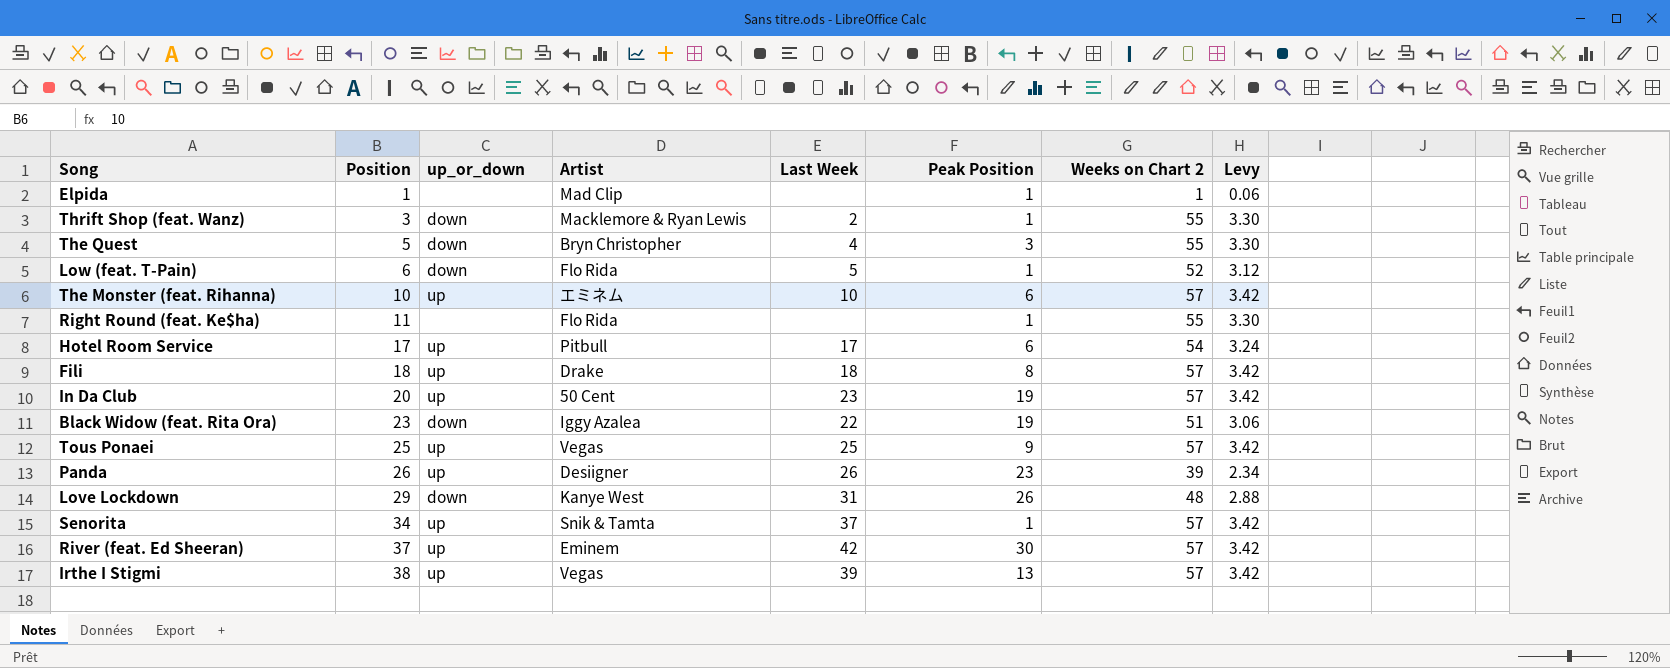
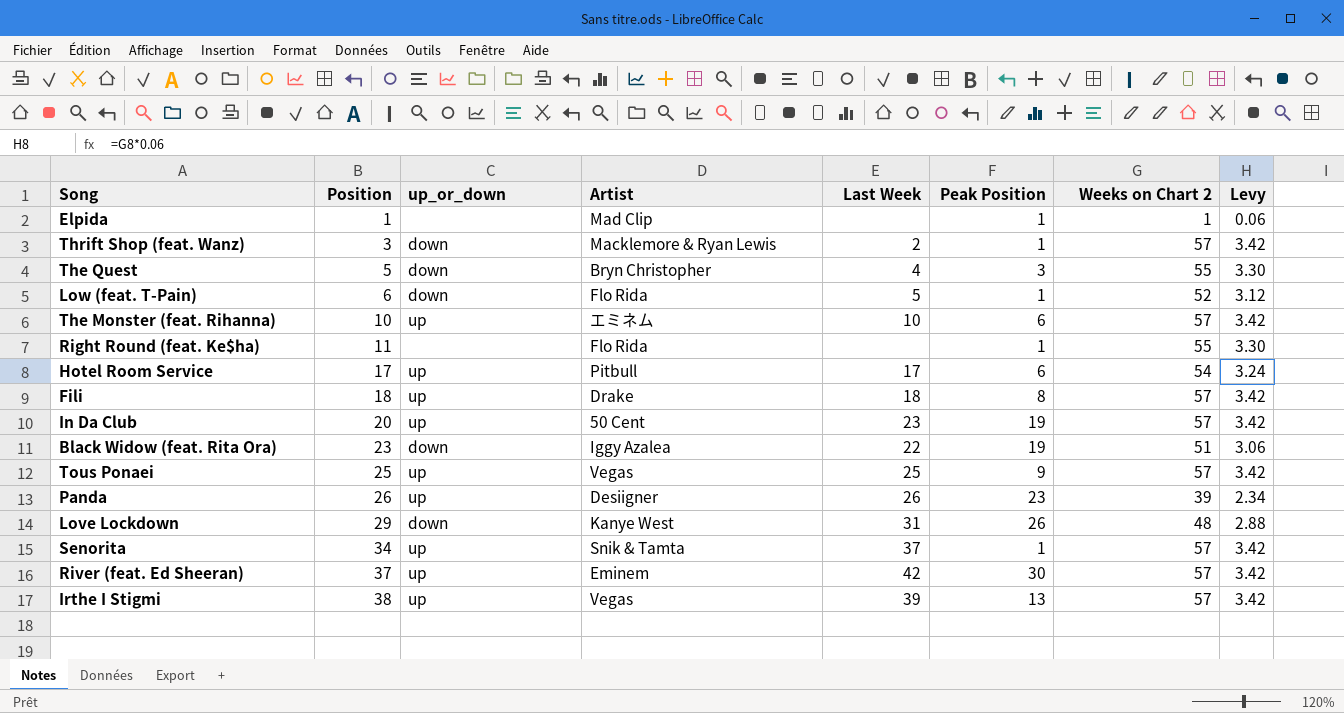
Thrift Shop (feat. Wanz) | Weeks on Chart 2: 55 -> 57
Thrift Shop (feat. Wanz) | Levy: 3.30 -> 3.42

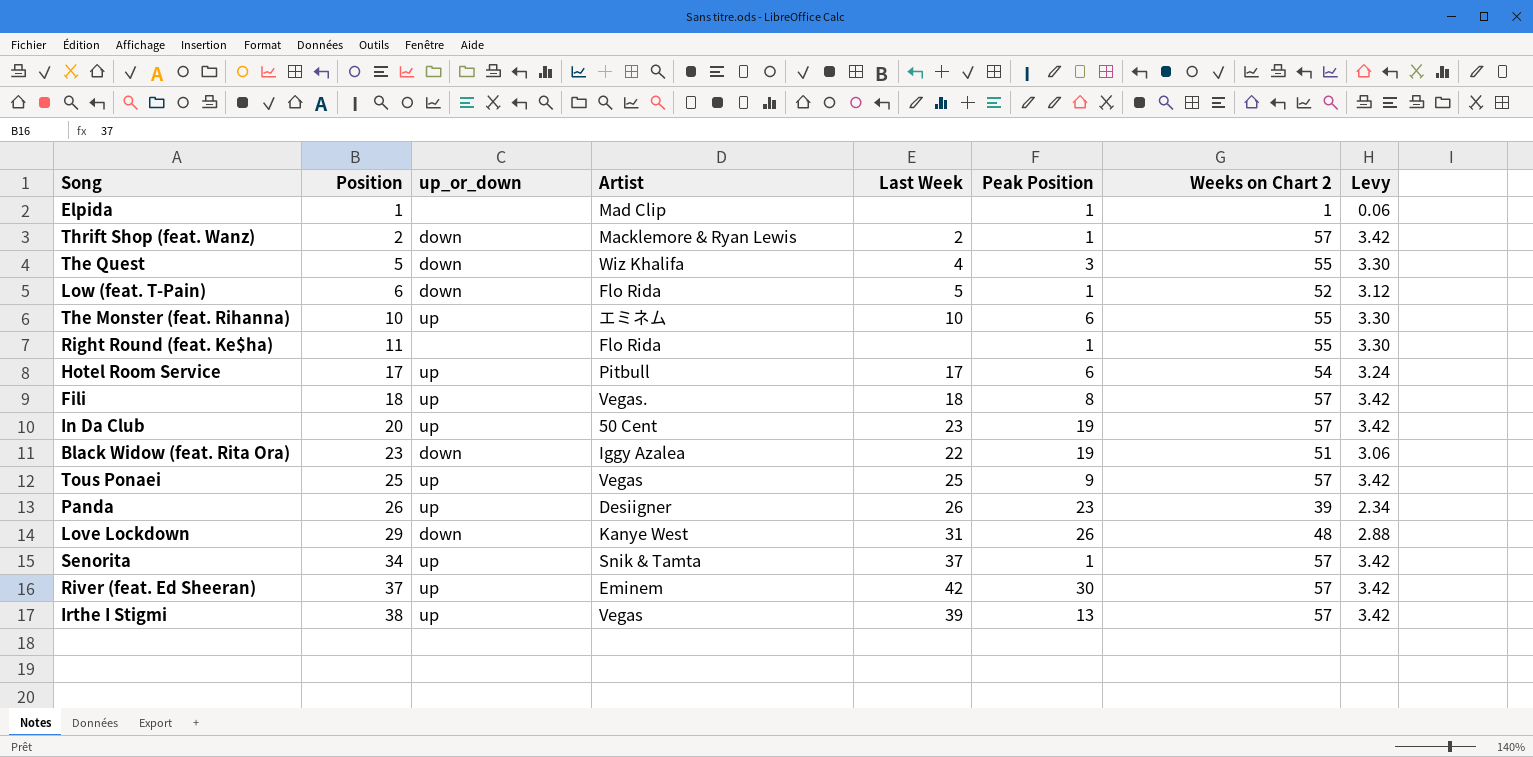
Thrift Shop (feat. Wanz) | Position: 3 -> 2
The Quest | Artist: Bryn Christopher -> Wiz Khalifa
The Monster (feat. Rihanna) | Weeks on Chart 2: 57 -> 55
The Monster (feat. Rihanna) | Levy: 3.42 -> 3.30
Fili | Artist: Drake -> Vegas.

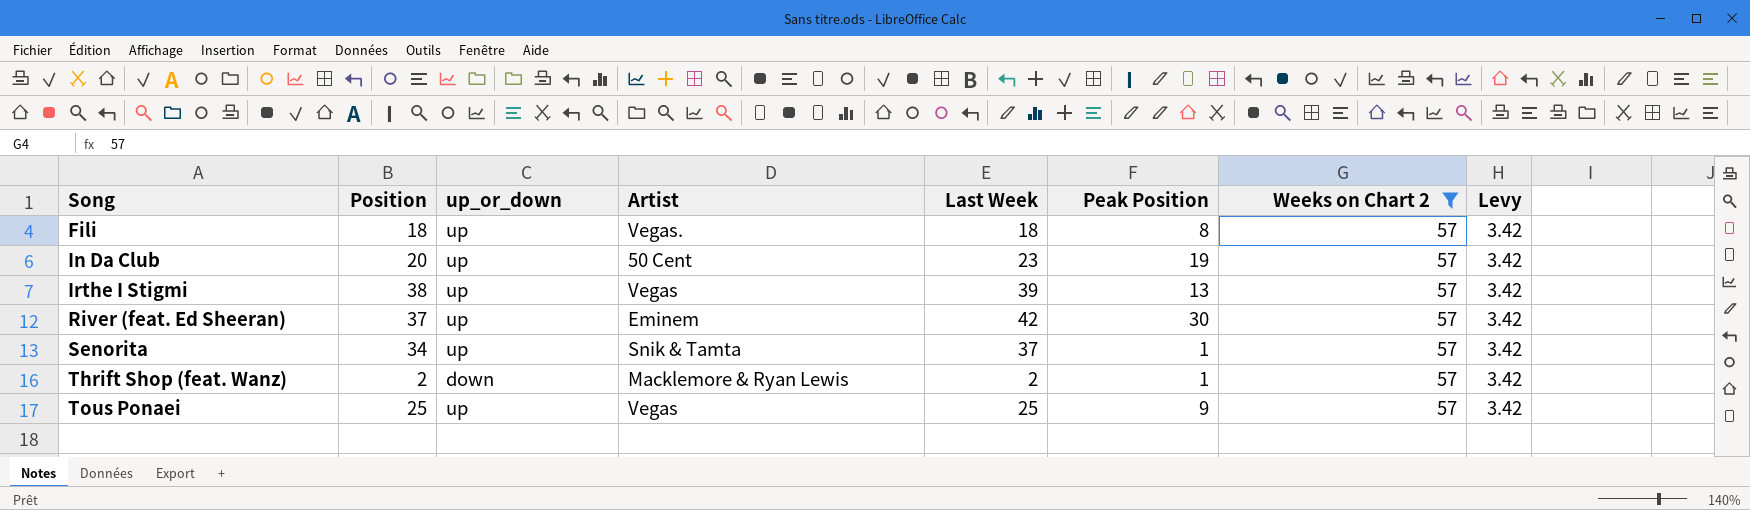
filter: none -> Weeks on Chart 2 = 57
row order: Position ascending -> Song ascending

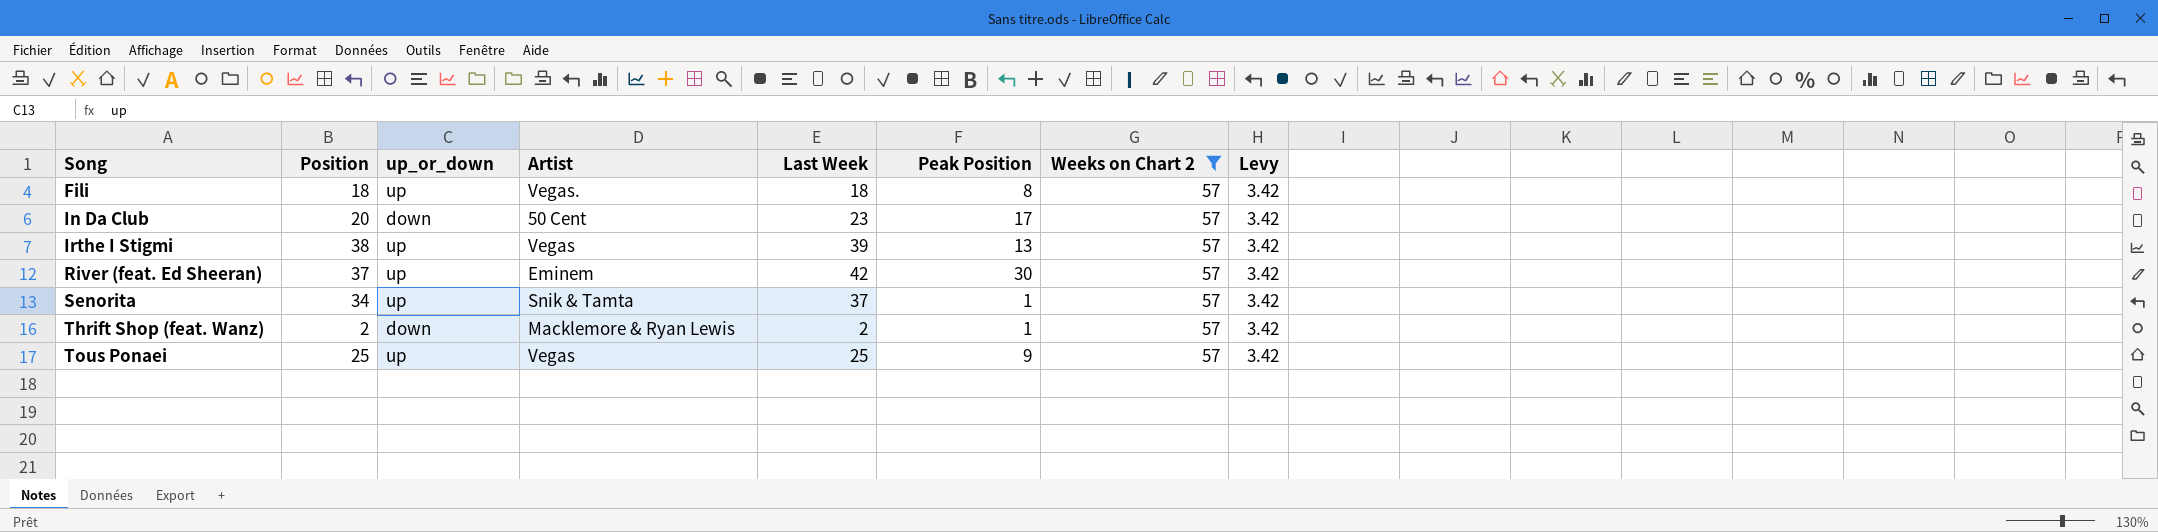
In Da Club | up_or_down: up -> down
In Da Club | Peak Position: 19 -> 17

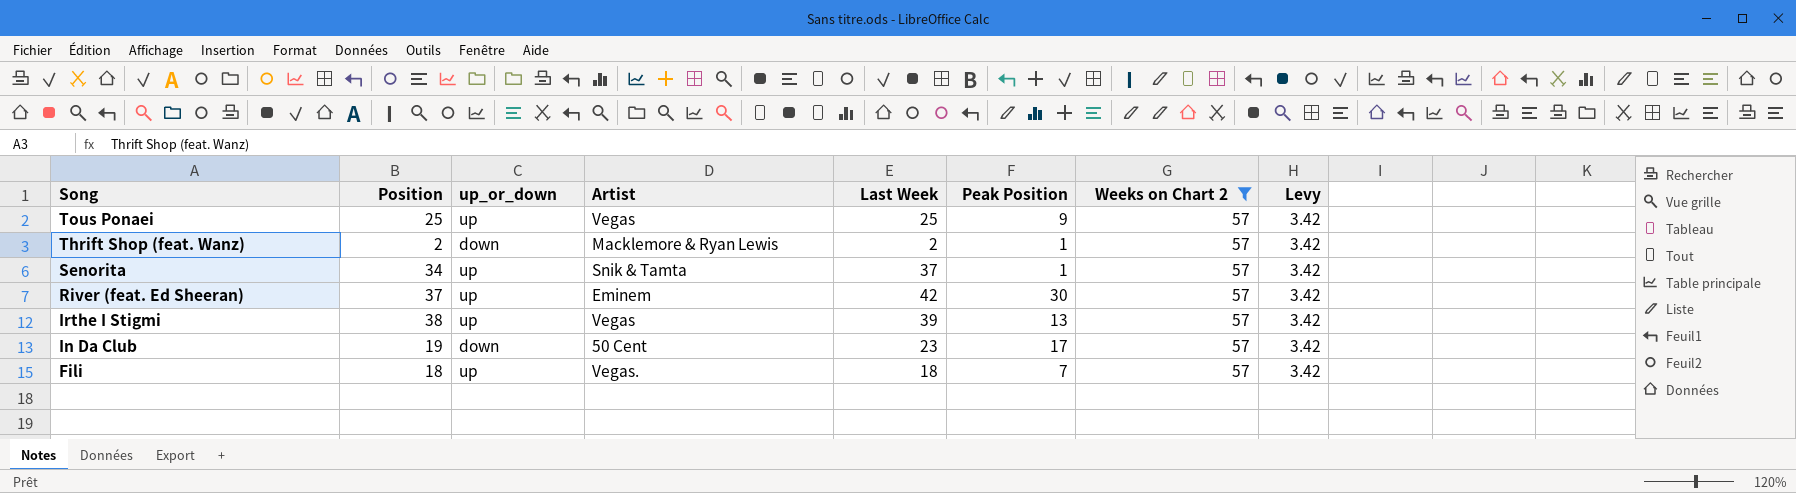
row order: Song ascending -> Song descending
In Da Club | Position: 20 -> 19
Fili | Peak Position: 8 -> 7

